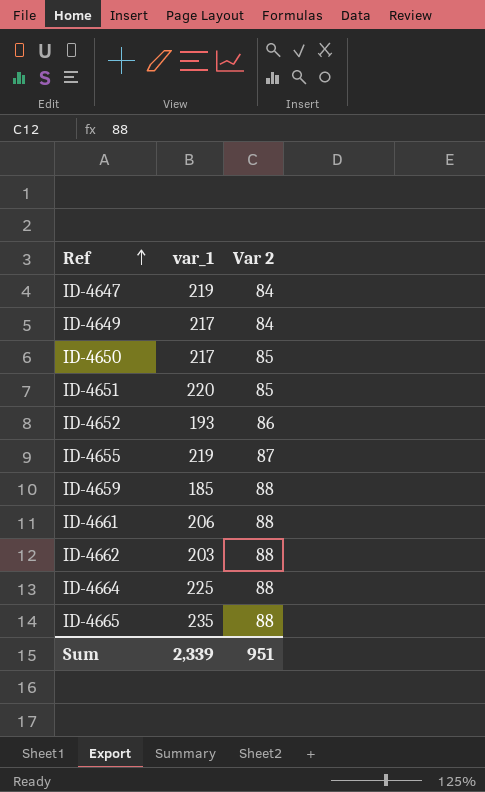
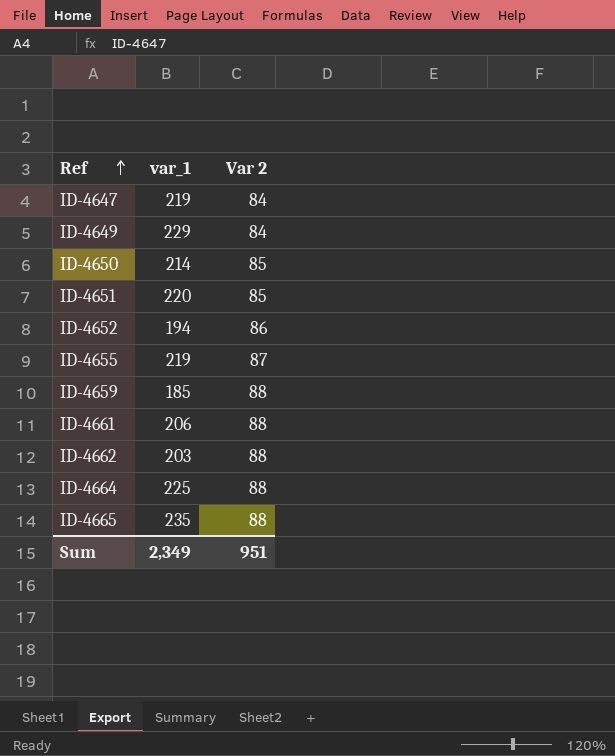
ID-4649 | var_1: 217 -> 229
ID-4650 | var_1: 217 -> 214
ID-4652 | var_1: 193 -> 194
Sum | var_1: 2,339 -> 2,349

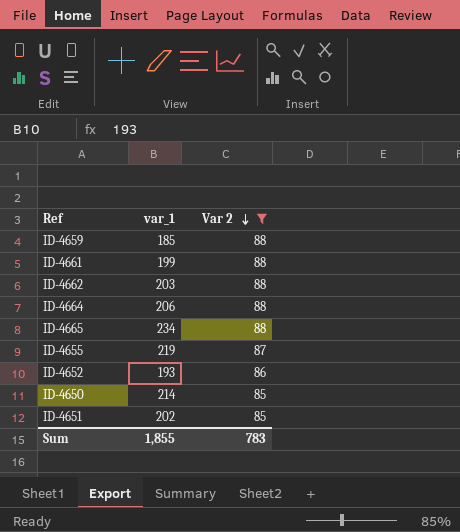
filter: none -> Var 2 != 84
row order: Ref ascending -> Var 2 descending
ID-4661 | var_1: 206 -> 199
ID-4664 | var_1: 225 -> 206
ID-4665 | var_1: 235 -> 234
ID-4652 | var_1: 194 -> 193
ID-4651 | var_1: 220 -> 202
Sum | var_1: 2,349 -> 1,855
Sum | Var 2: 951 -> 783

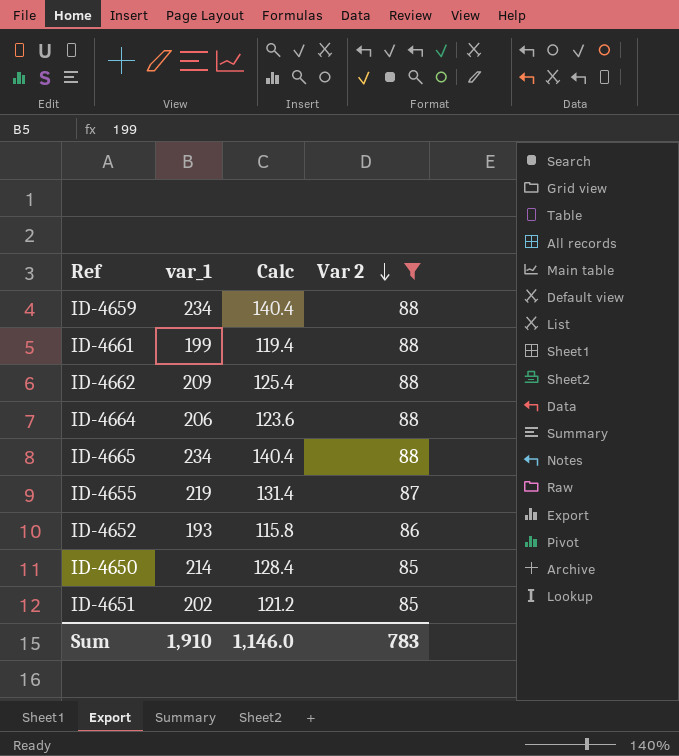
column Calc | formula: none -> [var_1] * 0.6
ID-4659 | var_1: 185 -> 234
ID-4662 | var_1: 203 -> 209
Sum | var_1: 1,855 -> 1,910

